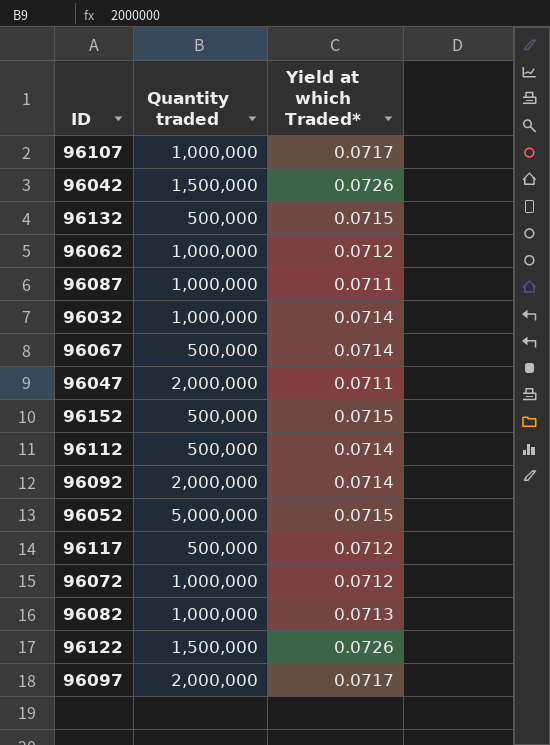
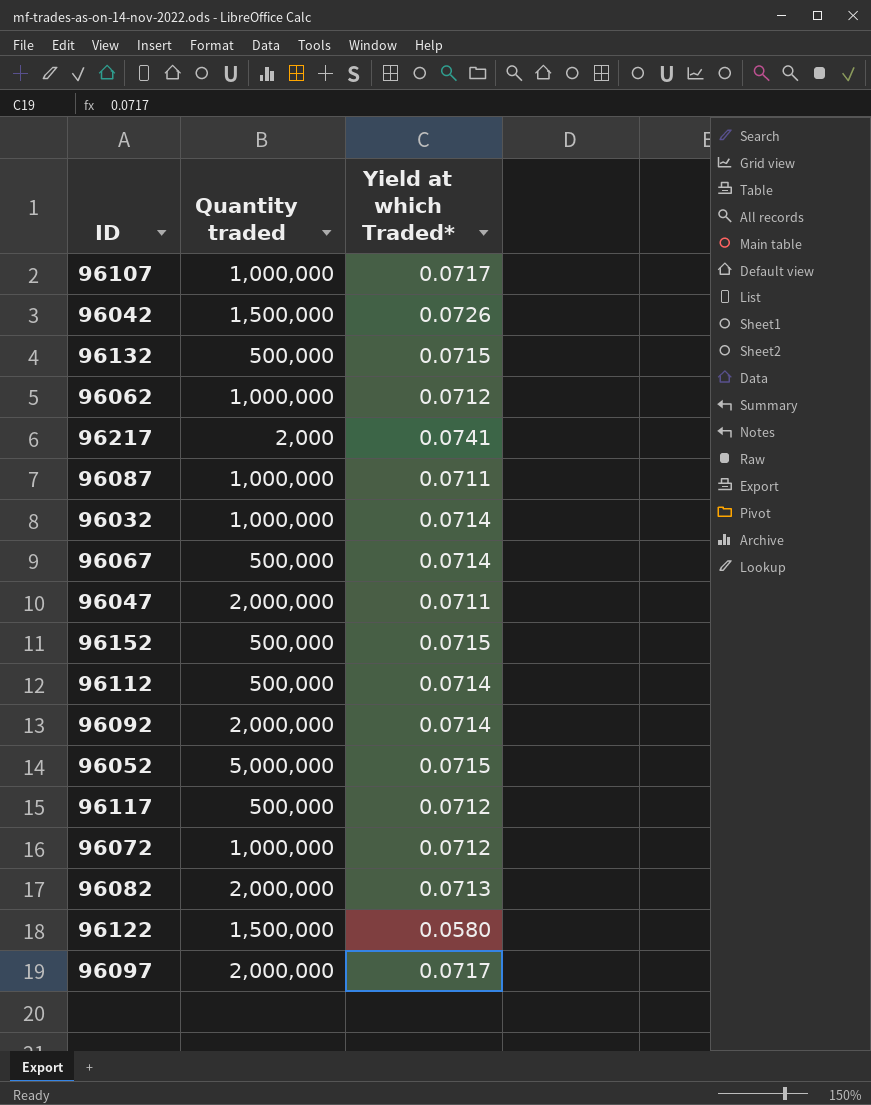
row 96217: none -> 2,000 | 0.0741
96082 | Quantity traded: 1,000,000 -> 2,000,000
96122 | Yield at which Traded*: 0.0726 -> 0.0580

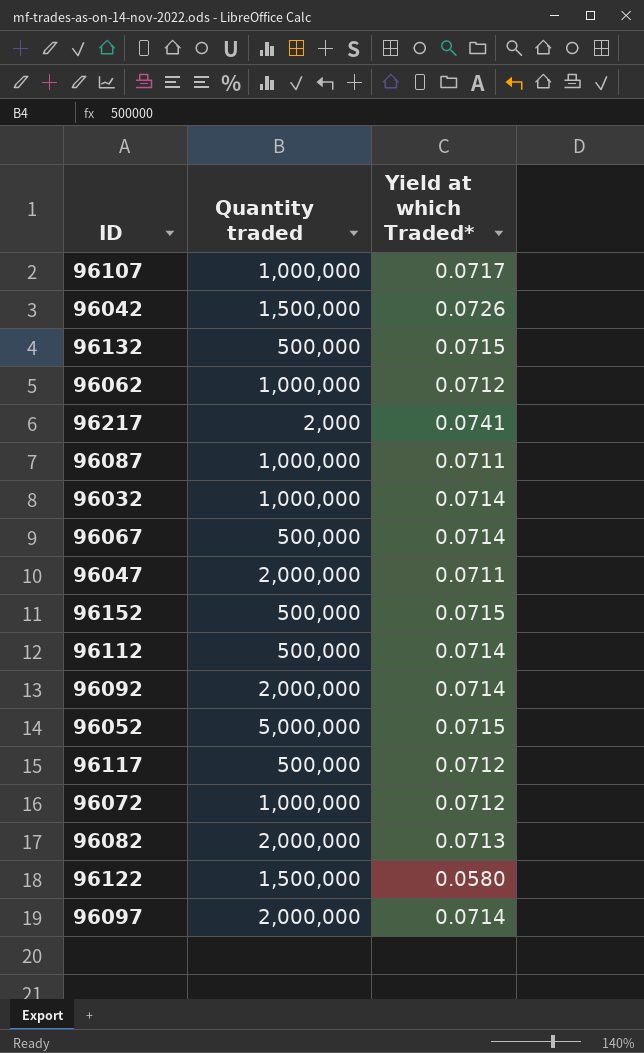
96097 | Yield at which Traded*: 0.0717 -> 0.0714

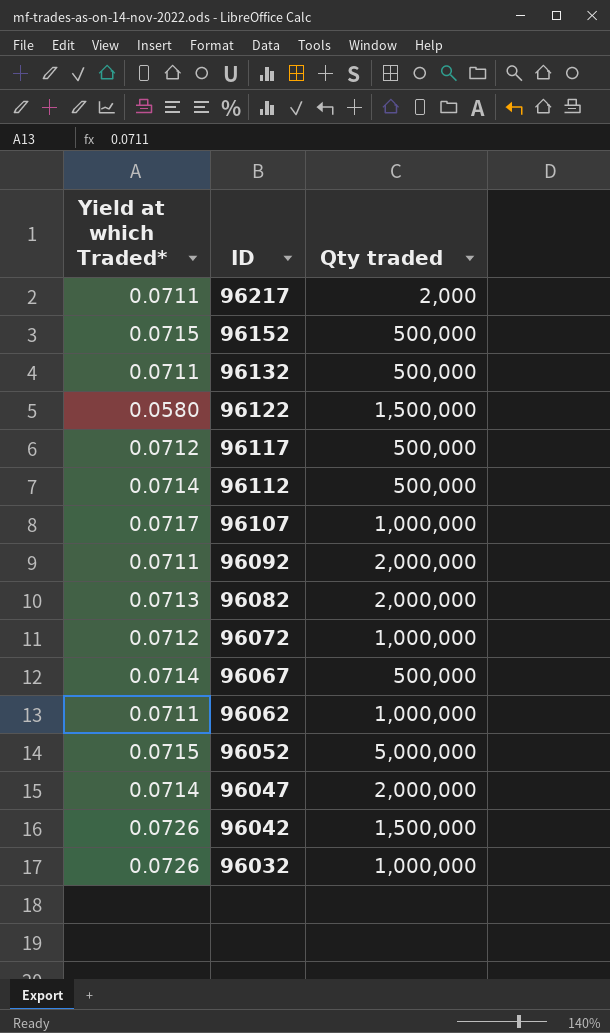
row order: none -> ID descending
column Yield at which Traded* | position: 3 -> 1
column name: Quantity traded -> Qty traded
row 96087: 1,000,000 | 0.0711 -> none
row 96097: 2,000,000 | 0.0714 -> none
96217 | Yield at which Traded*: 0.0741 -> 0.0711
96132 | Yield at which Traded*: 0.0715 -> 0.0711
96092 | Yield at which Traded*: 0.0714 -> 0.0711
96062 | Yield at which Traded*: 0.0712 -> 0.0711
96047 | Yield at which Traded*: 0.0711 -> 0.0714
96032 | Yield at which Traded*: 0.0714 -> 0.0726

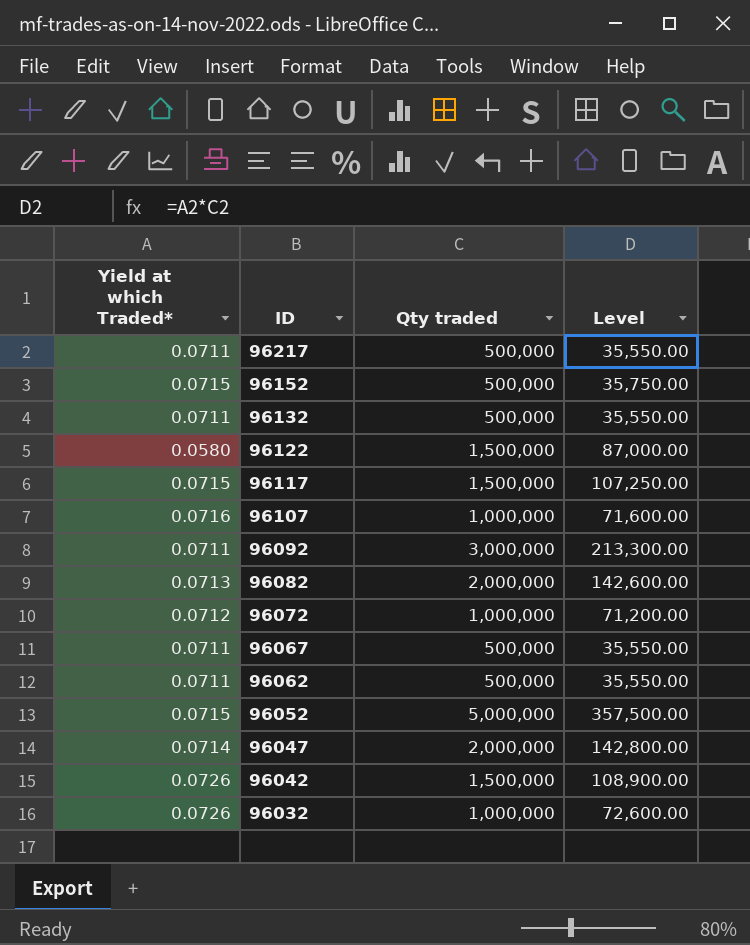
column Level | formula: none -> [Yield at which Traded*] * [Qty traded]
row 96112: 0.0714 | 500,000 -> none
96217 | Qty traded: 2,000 -> 500,000
96117 | Yield at which Traded*: 0.0712 -> 0.0715
96117 | Qty traded: 500,000 -> 1,500,000
96107 | Yield at which Traded*: 0.0717 -> 0.0716
96092 | Qty traded: 2,000,000 -> 3,000,000
96067 | Yield at which Traded*: 0.0714 -> 0.0711
96062 | Qty traded: 1,000,000 -> 500,000

